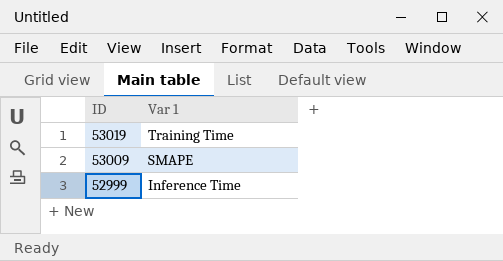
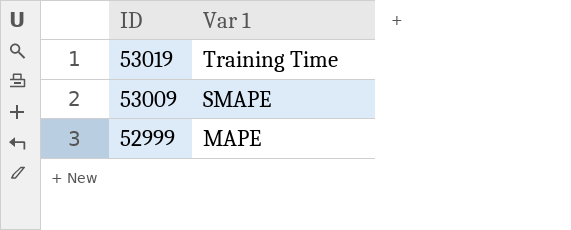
52999 | Var 1: Inference Time -> MAPE

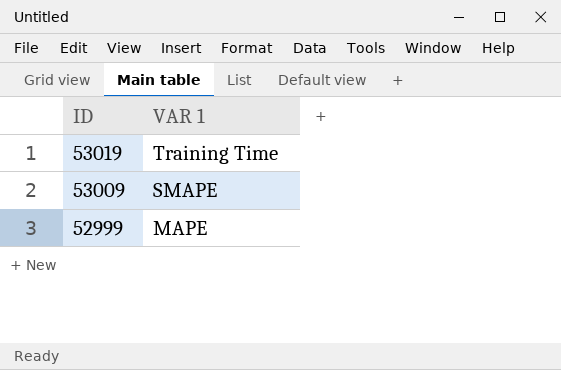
column name: Var 1 -> VAR 1

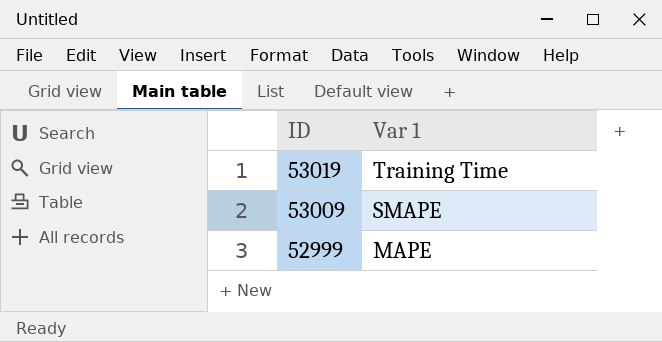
column name: VAR 1 -> Var 1

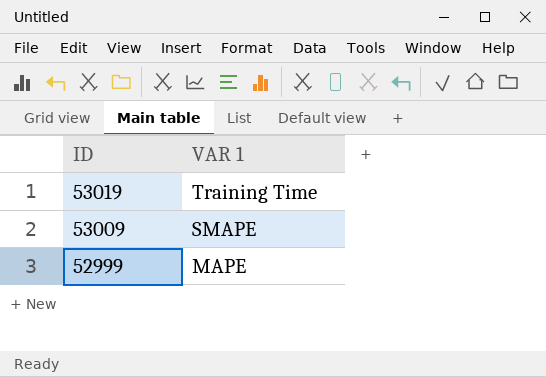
column name: Var 1 -> VAR 1

